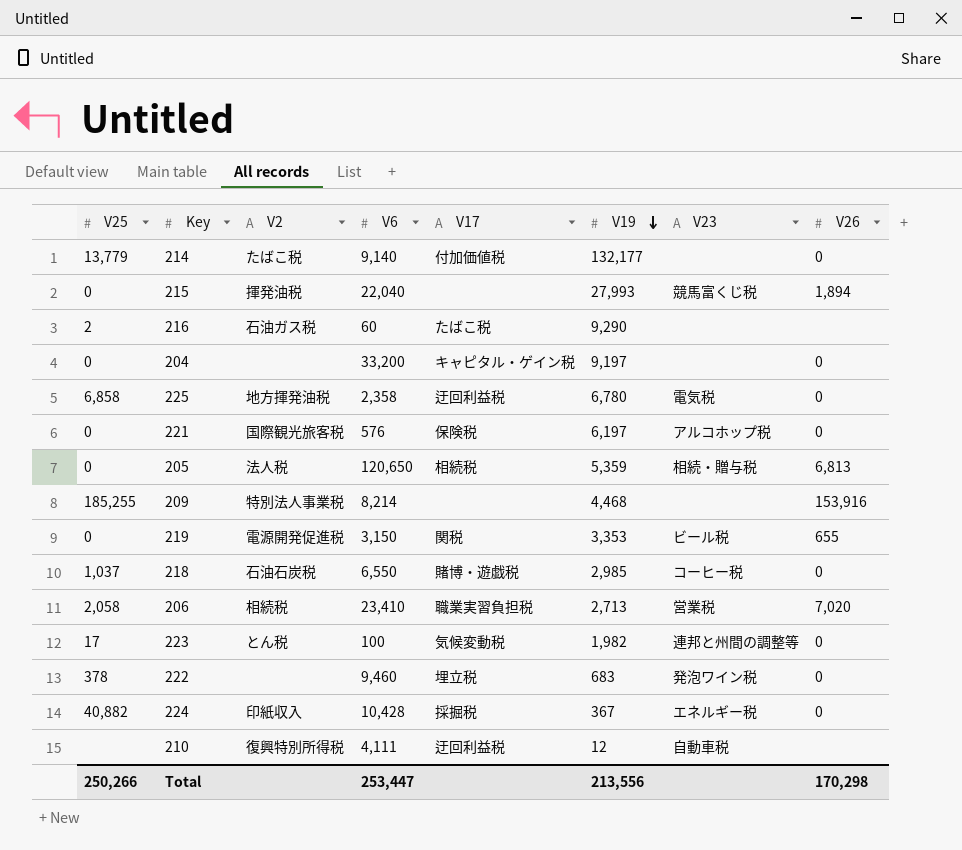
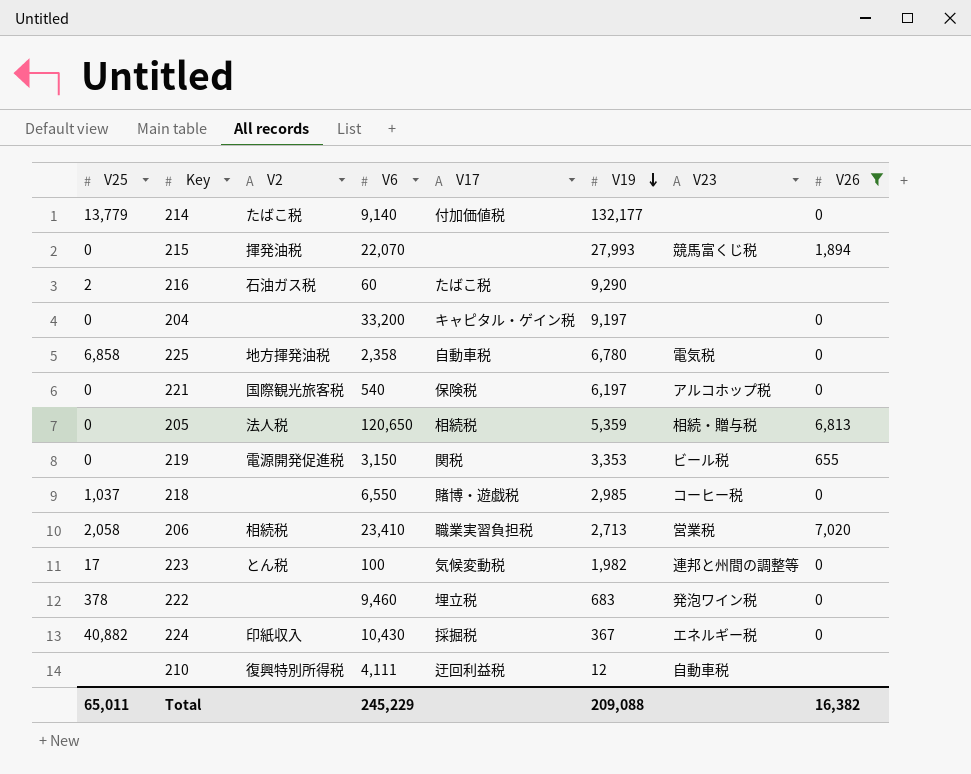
filter: none -> V26 != 153,916
215 | V6: 22,040 -> 22,070
225 | V17: 迂回利益税 -> 自動車税
221 | V6: 576 -> 540
218 | V2: 石油石炭税 -> none
224 | V6: 10,428 -> 10,430
Total | V25: 250,266 -> 65,011
Total | V6: 253,447 -> 245,229
Total | V19: 213,556 -> 209,088
Total | V26: 170,298 -> 16,382

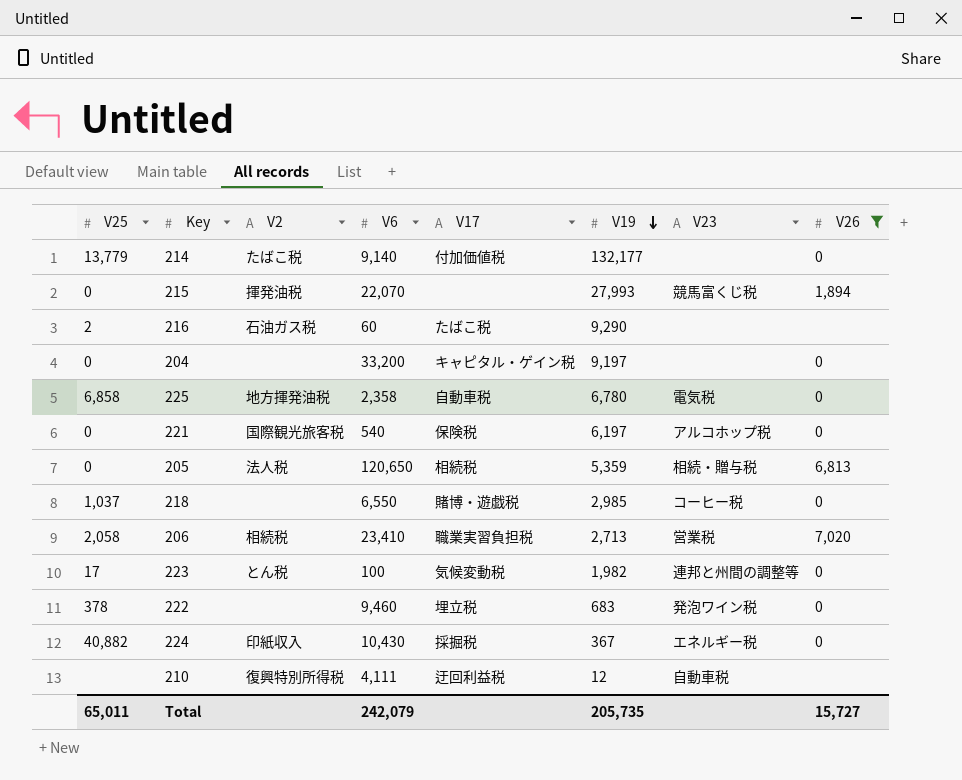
row 219: 0 | 電源開発促進税 | 3,150 | 関税 | 3,353 | ビール税 | 655 -> none
Total | V6: 245,229 -> 242,079
Total | V19: 209,088 -> 205,735
Total | V26: 16,382 -> 15,727

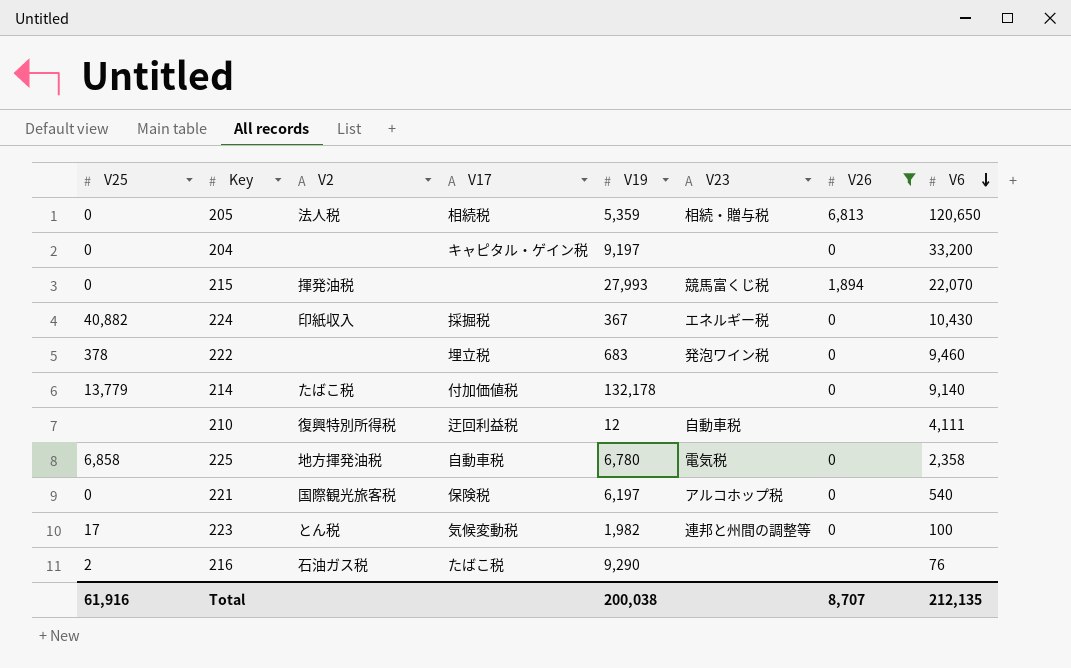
row order: V19 descending -> V6 descending
column V6 | position: 4 -> 8
row 218: 1,037 | none | 6,550 | 賭博・遊戯税 | 2,985 | コーヒー税 | 0 -> none
row 206: 2,058 | 相続税 | 23,410 | 職業実習負担税 | 2,713 | 営業税 | 7,020 -> none
214 | V19: 132,177 -> 132,178
216 | V6: 60 -> 76
Total | V25: 65,011 -> 61,916
Total | V19: 205,735 -> 200,038
Total | V26: 15,727 -> 8,707
Total | V6: 242,079 -> 212,135

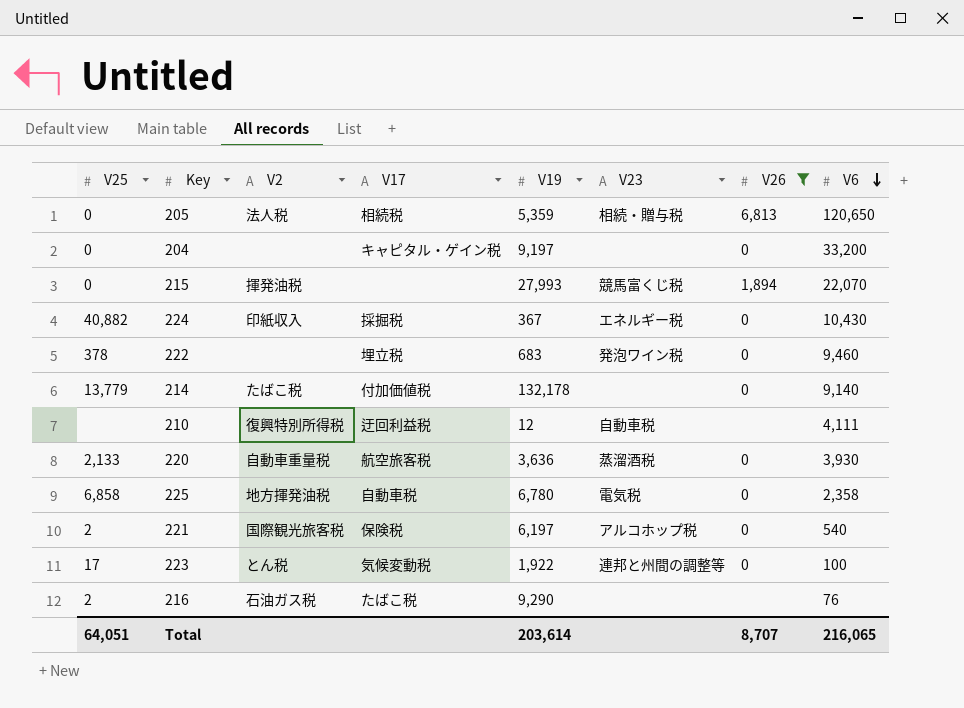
row 220: none -> 2,133 | 自動車重量税 | 航空旅客税 | 3,636 | 蒸溜酒税 | 0 | 3,930
221 | V25: 0 -> 2
223 | V19: 1,982 -> 1,922
Total | V25: 61,916 -> 64,051
Total | V19: 200,038 -> 203,614
Total | V6: 212,135 -> 216,065

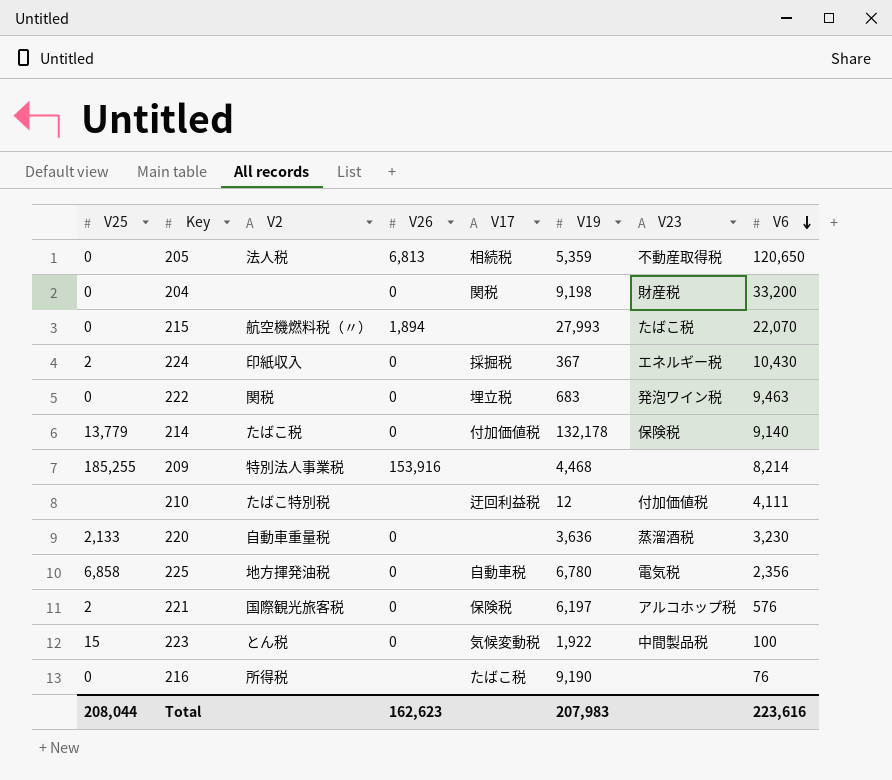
filter: V26 != 153,916 -> none
column V26 | position: 7 -> 4
205 | V23: 相続・贈与税 -> 不動産取得税
204 | V17: キャピタル・ゲイン税 -> 関税
204 | V19: 9,197 -> 9,198
204 | V23: none -> 財産税
215 | V2: 揮発油税 -> 航空機燃料税（〃）
215 | V23: 競馬富くじ税 -> たばこ税
224 | V25: 40,882 -> 2
222 | V25: 378 -> 0
222 | V2: none -> 関税
222 | V6: 9,460 -> 9,463
214 | V23: none -> 保険税
210 | V2: 復興特別所得税 -> たばこ特別税
210 | V23: 自動車税 -> 付加価値税
220 | V17: 航空旅客税 -> none
220 | V6: 3,930 -> 3,230
225 | V6: 2,358 -> 2,356
221 | V6: 540 -> 576
223 | V25: 17 -> 15
223 | V23: 連邦と州間の調整等 -> 中間製品税
216 | V25: 2 -> 0
216 | V2: 石油ガス税 -> 所得税
216 | V19: 9,290 -> 9,190
Total | V25: 64,051 -> 208,044
Total | V26: 8,707 -> 162,623
Total | V19: 203,614 -> 207,983
Total | V6: 216,065 -> 223,616

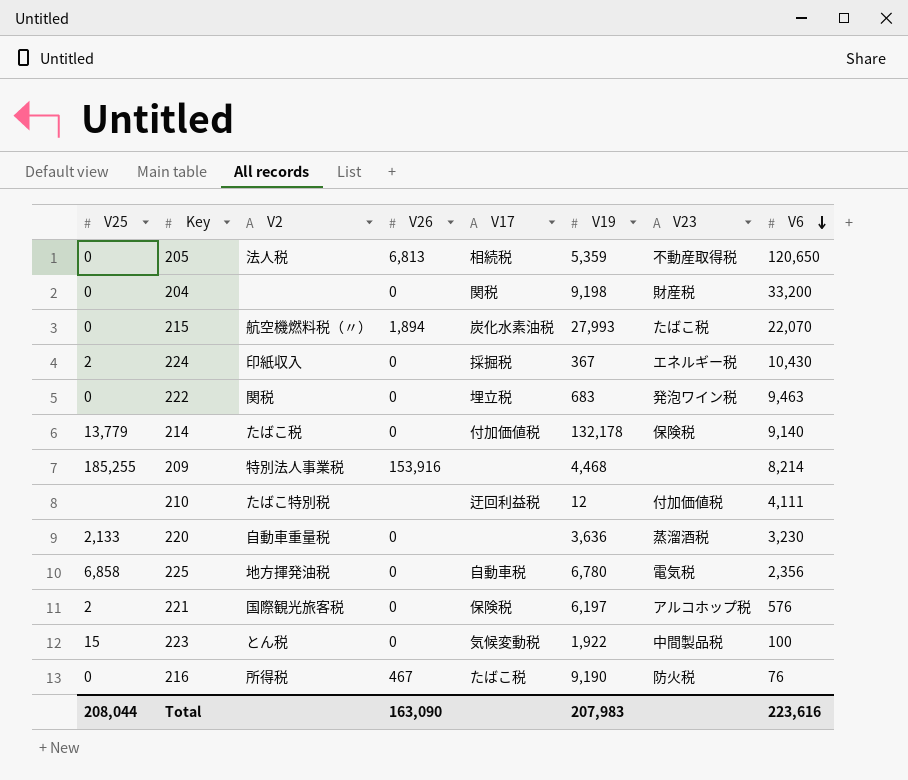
215 | V17: none -> 炭化水素油税
216 | V26: none -> 467
216 | V23: none -> 防火税
Total | V26: 162,623 -> 163,090

